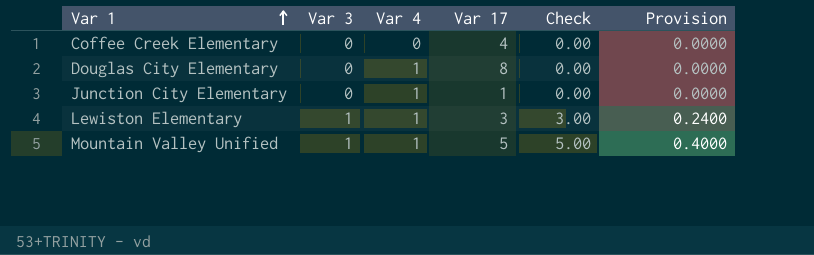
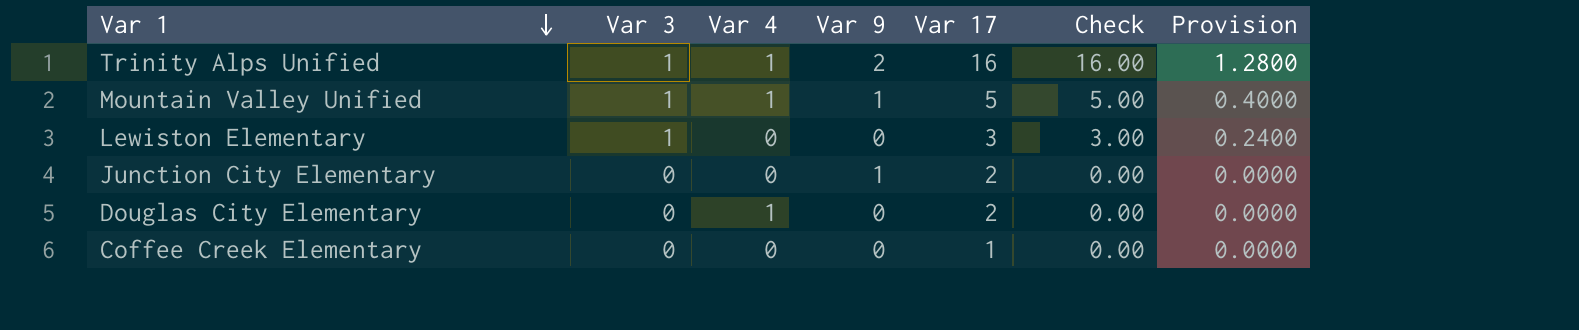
row order: Var 1 ascending -> Var 1 descending
column Var 9 | position: none -> 4
row Trinity Alps Unified: none -> 1 | 1 | 2 | 16 | 16.00 | 1.2800
Lewiston Elementary | Var 4: 1 -> 0
Junction City Elementary | Var 4: 1 -> 0
Junction City Elementary | Var 17: 1 -> 2
Douglas City Elementary | Var 17: 8 -> 2
Coffee Creek Elementary | Var 17: 4 -> 1

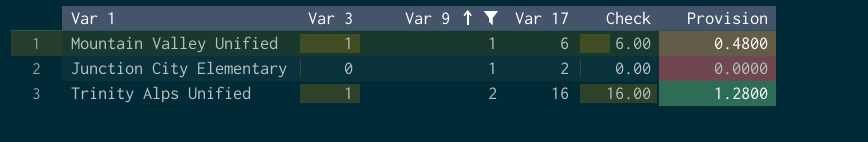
filter: none -> Var 9 != 0
row order: Var 1 descending -> Var 9 ascending
column Var 4 | position: 3 -> none
Mountain Valley Unified | Var 17: 5 -> 6
Mountain Valley Unified | Check: 5.00 -> 6.00
Mountain Valley Unified | Provision: 0.4000 -> 0.4800

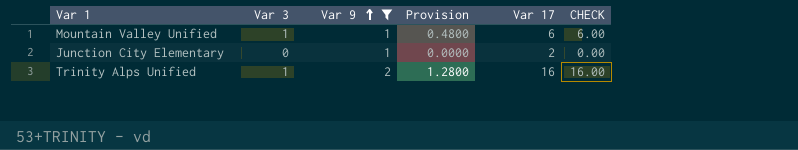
column Provision | position: 6 -> 4
column name: Check -> CHECK

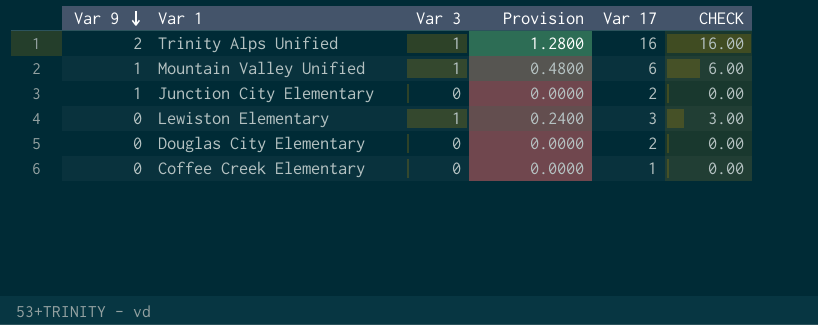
filter: Var 9 != 0 -> none
row order: Var 9 ascending -> Var 9 descending
column Var 9 | position: 3 -> 1

